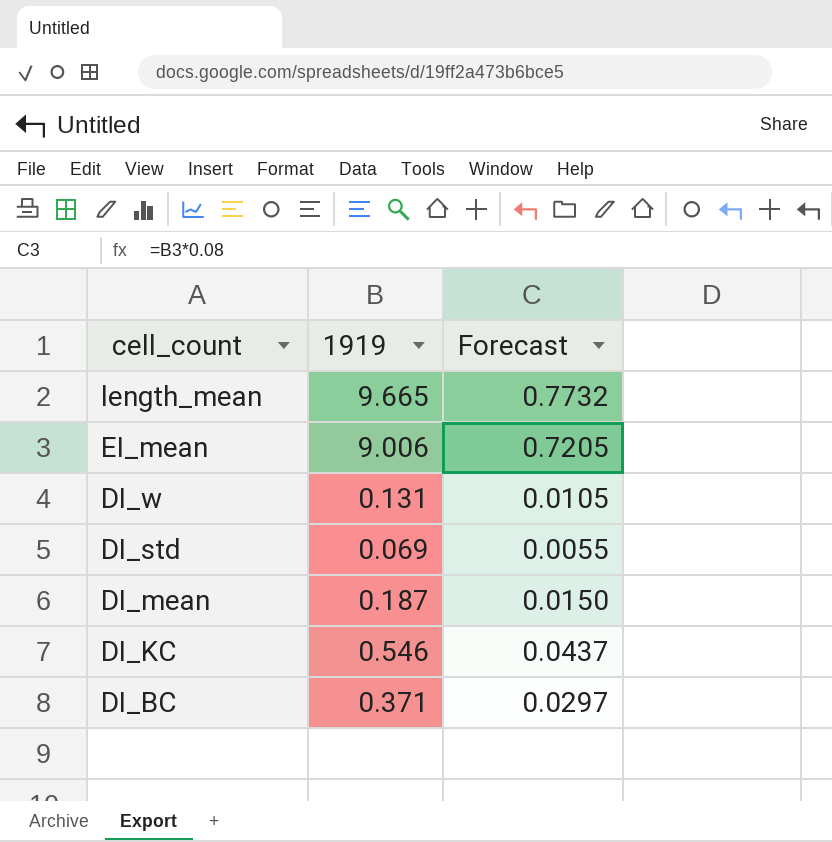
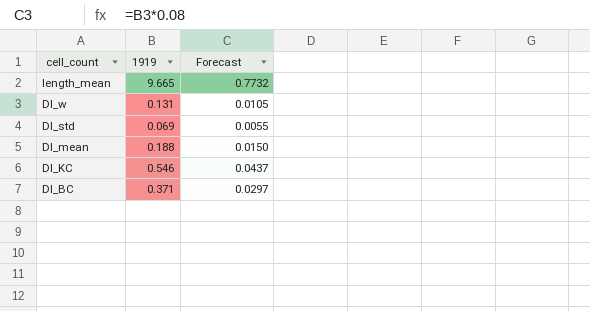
row EI_mean: 9.006 | 0.7205 -> none
DI_mean | 1919: 0.187 -> 0.188

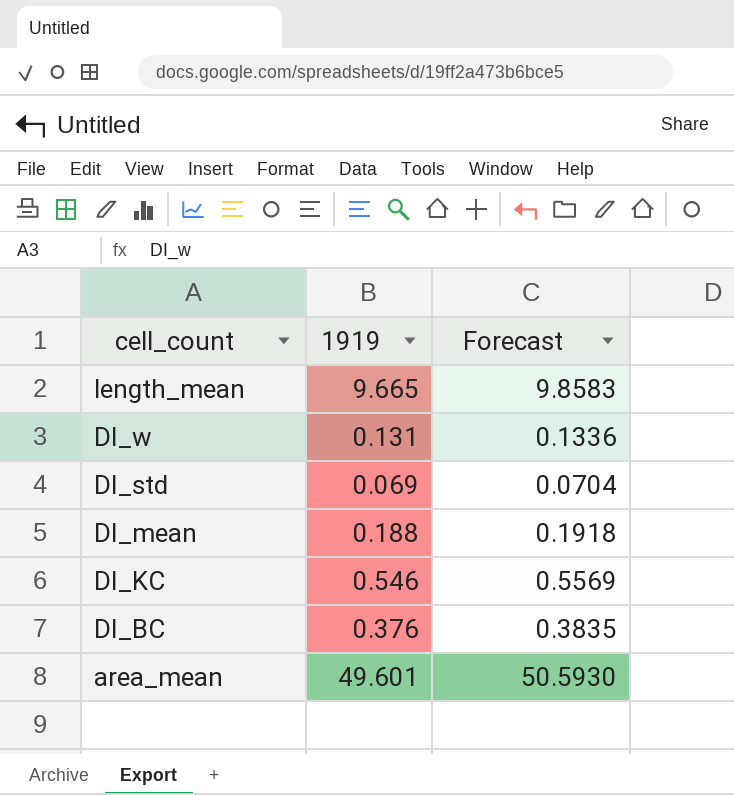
column Forecast | formula: [1919] * 0.08 -> [1919] * 1.02
DI_BC | 1919: 0.371 -> 0.376
row area_mean: none -> 49.601 | 50.5930

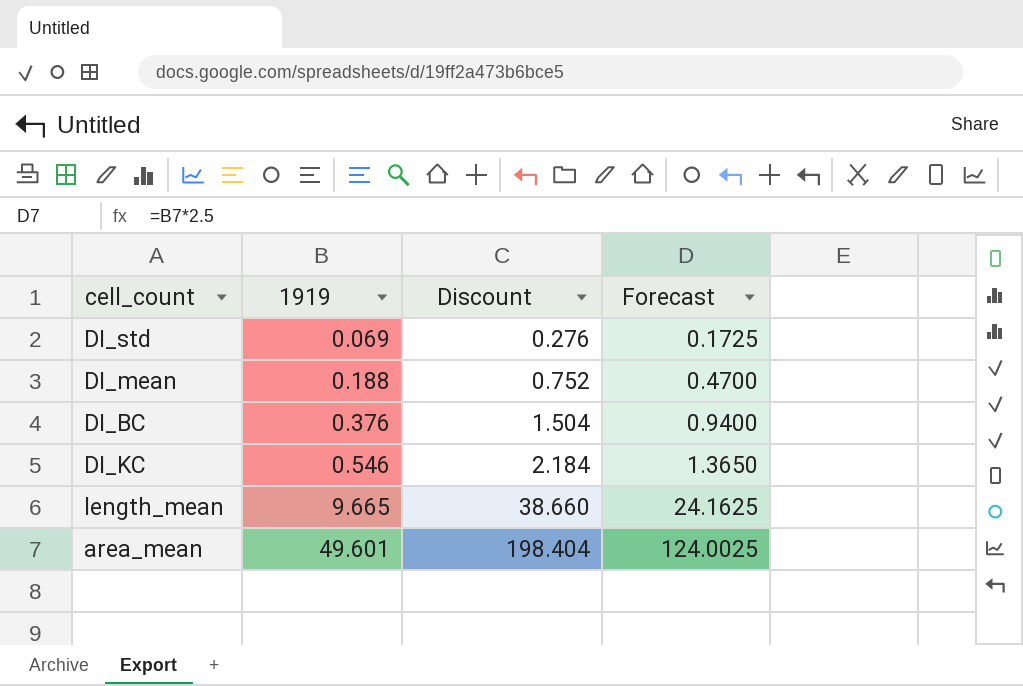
row order: cell_count descending -> 1919 ascending
column Discount | formula: none -> [1919] * 4
column Forecast | formula: [1919] * 1.02 -> [1919] * 2.5
row DI_w: 0.131 | 0.1336 -> none

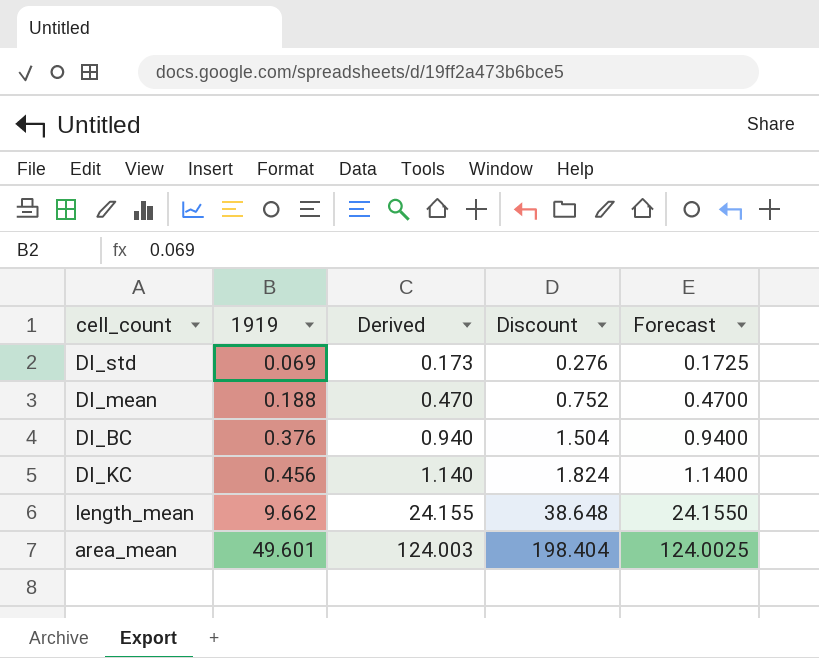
column Derived | formula: none -> [1919] * 2.5
DI_KC | 1919: 0.546 -> 0.456
DI_KC | Discount: 2.184 -> 1.824
DI_KC | Forecast: 1.3650 -> 1.1400
length_mean | 1919: 9.665 -> 9.662
length_mean | Discount: 38.660 -> 38.648
length_mean | Forecast: 24.1625 -> 24.1550

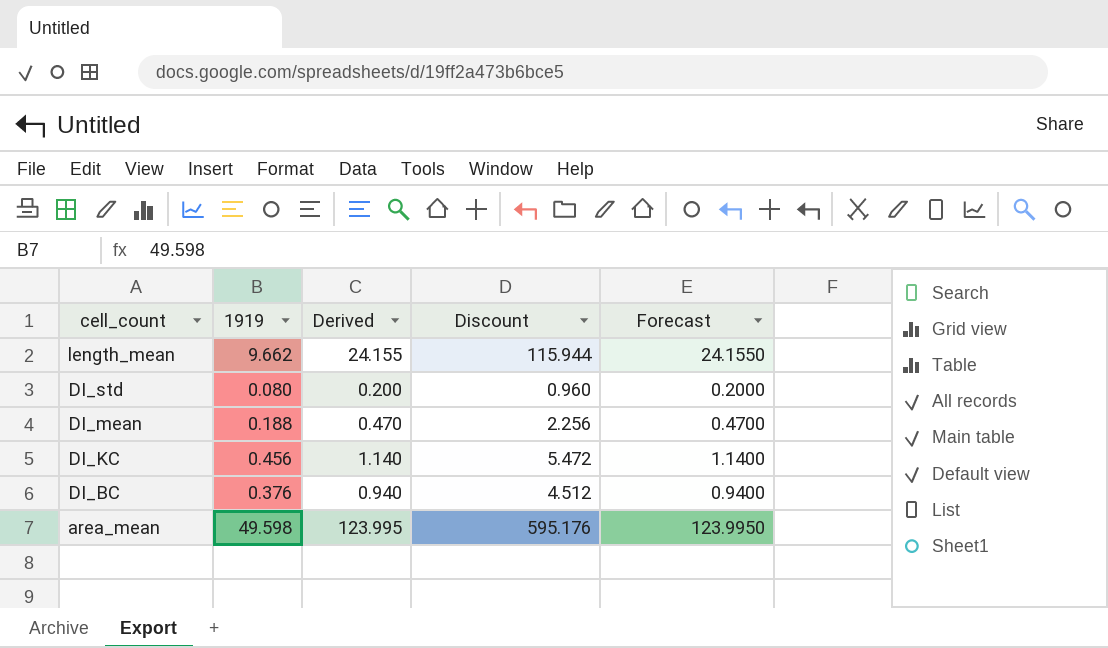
row order: 1919 ascending -> cell_count descending
column Discount | formula: [1919] * 4 -> [1919] * 12
DI_std | 1919: 0.069 -> 0.080
DI_std | Derived: 0.173 -> 0.200
DI_std | Forecast: 0.1725 -> 0.2000
area_mean | 1919: 49.601 -> 49.598
area_mean | Derived: 124.003 -> 123.995
area_mean | Forecast: 124.0025 -> 123.9950

